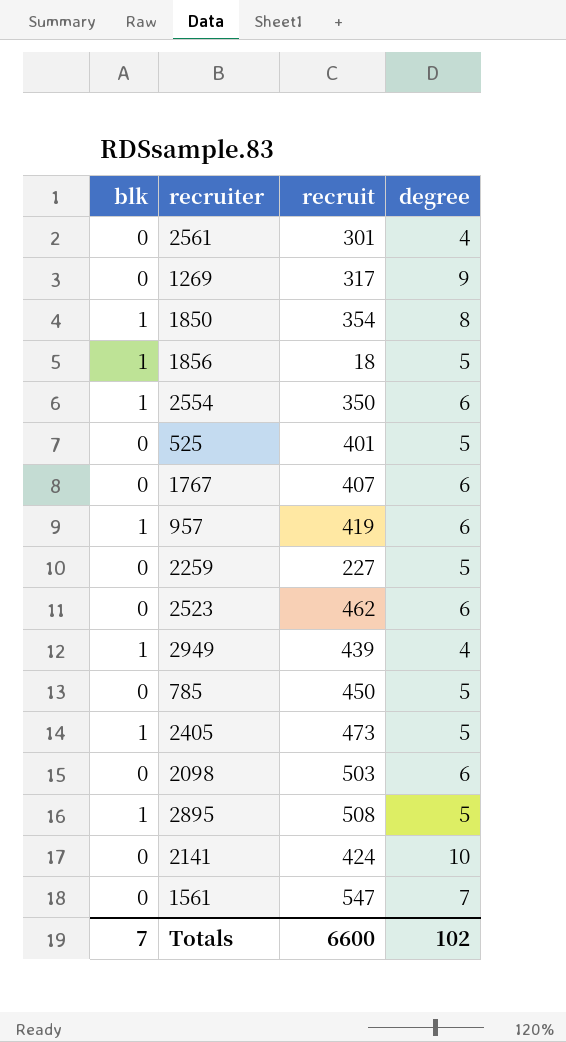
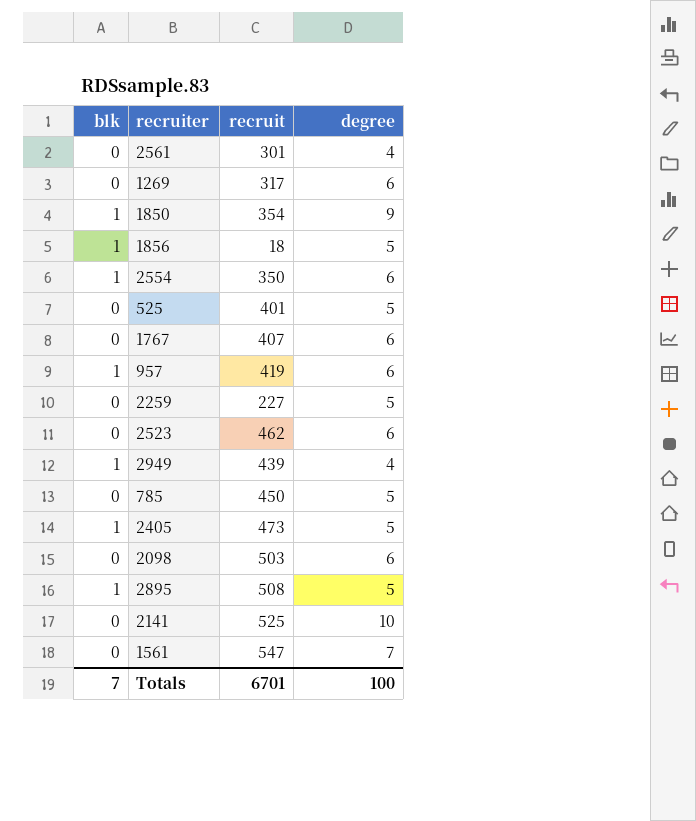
1269 | degree: 9 -> 6
1850 | degree: 8 -> 9
2141 | recruit: 424 -> 525
Totals | recruit: 6600 -> 6701
Totals | degree: 102 -> 100

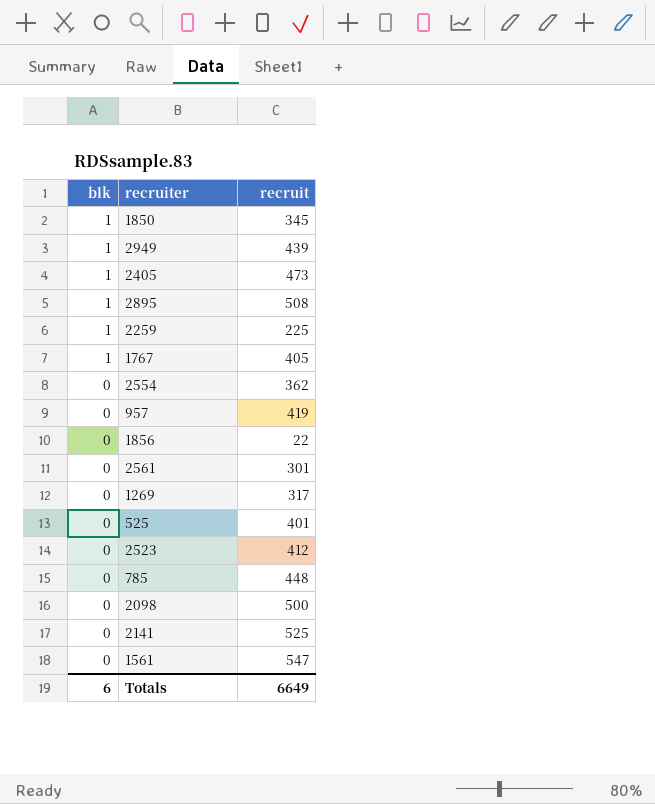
row order: none -> blk descending
column degree | position: 4 -> none
1850 | recruit: 354 -> 345
2259 | blk: 0 -> 1
2259 | recruit: 227 -> 225
1767 | blk: 0 -> 1
1767 | recruit: 407 -> 405
2554 | blk: 1 -> 0
2554 | recruit: 350 -> 362
957 | blk: 1 -> 0
1856 | blk: 1 -> 0
1856 | recruit: 18 -> 22
2523 | recruit: 462 -> 412
785 | recruit: 450 -> 448
2098 | recruit: 503 -> 500
Totals | blk: 7 -> 6
Totals | recruit: 6701 -> 6649

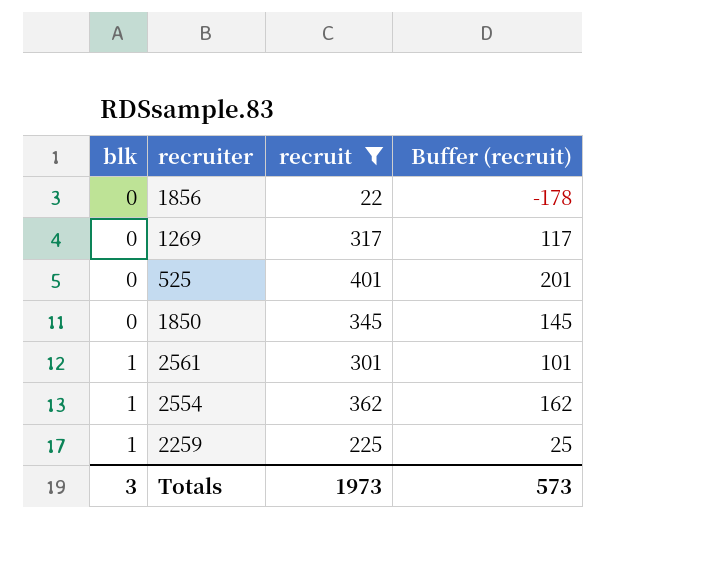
filter: none -> recruit <= 401
row order: blk descending -> blk ascending
column Buffer (recruit) | formula: none -> [recruit] - 200
1850 | blk: 1 -> 0
2561 | blk: 0 -> 1
2554 | blk: 0 -> 1
Totals | blk: 6 -> 3
Totals | recruit: 6649 -> 1973

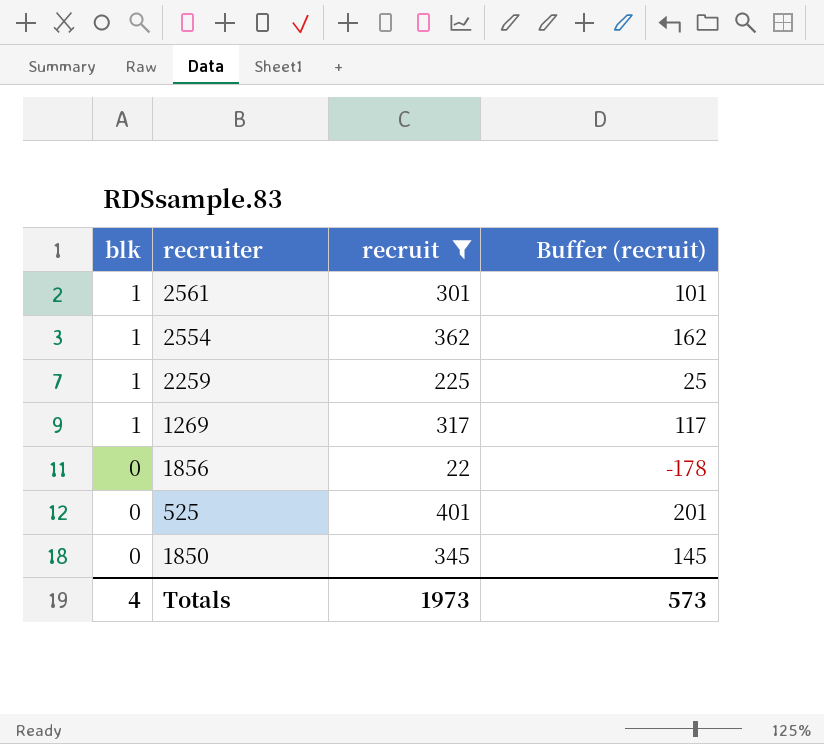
row order: blk ascending -> blk descending
1269 | blk: 0 -> 1
Totals | blk: 3 -> 4

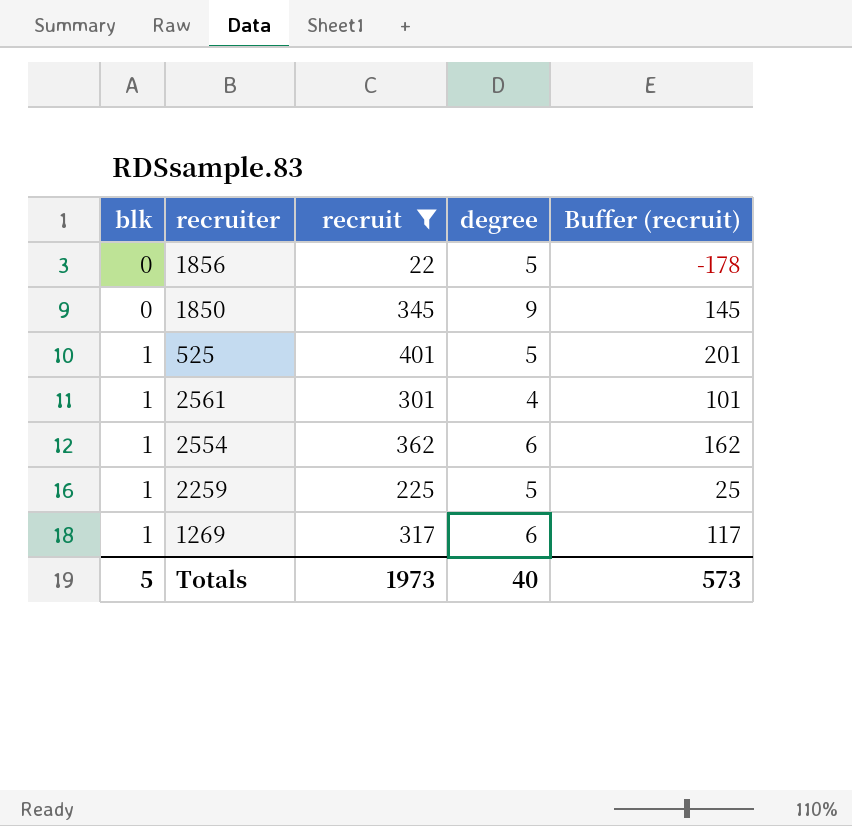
row order: blk descending -> blk ascending
column degree | position: none -> 4
525 | blk: 0 -> 1
Totals | blk: 4 -> 5

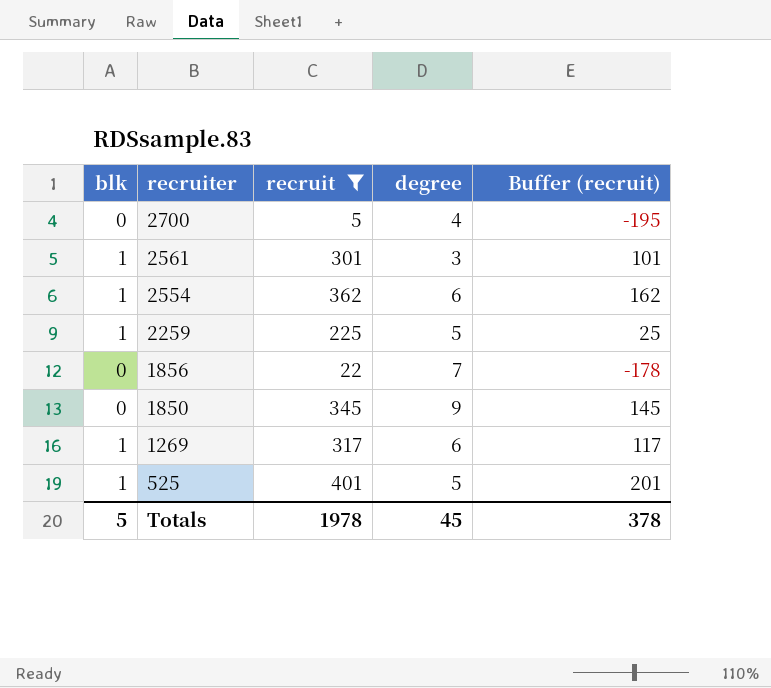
row order: blk ascending -> recruiter descending
row 2700: none -> 0 | 5 | 4 | -195
2561 | degree: 4 -> 3
1856 | degree: 5 -> 7
Totals | recruit: 1973 -> 1978
Totals | degree: 40 -> 45
Totals | Buffer (recruit): 573 -> 378

